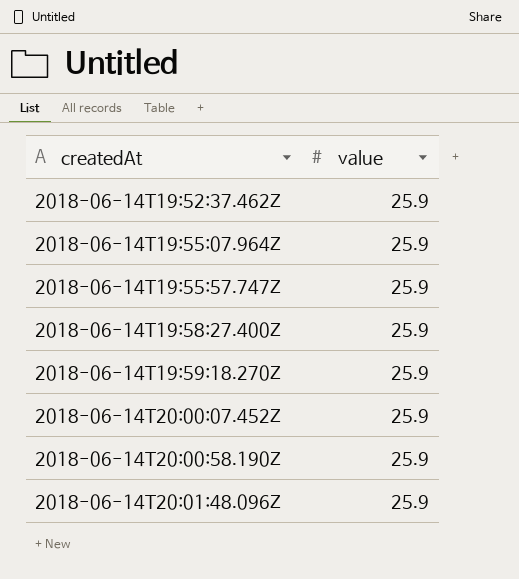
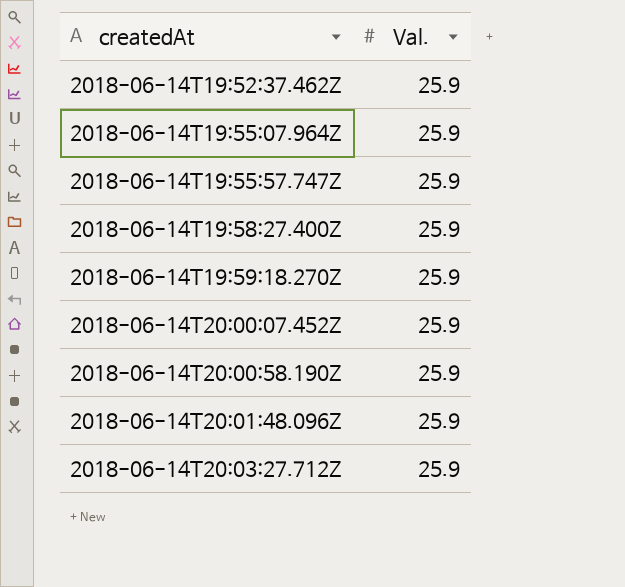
column name: value -> Val.
row 2018-06-14T20:03:27.712Z: none -> 25.9

